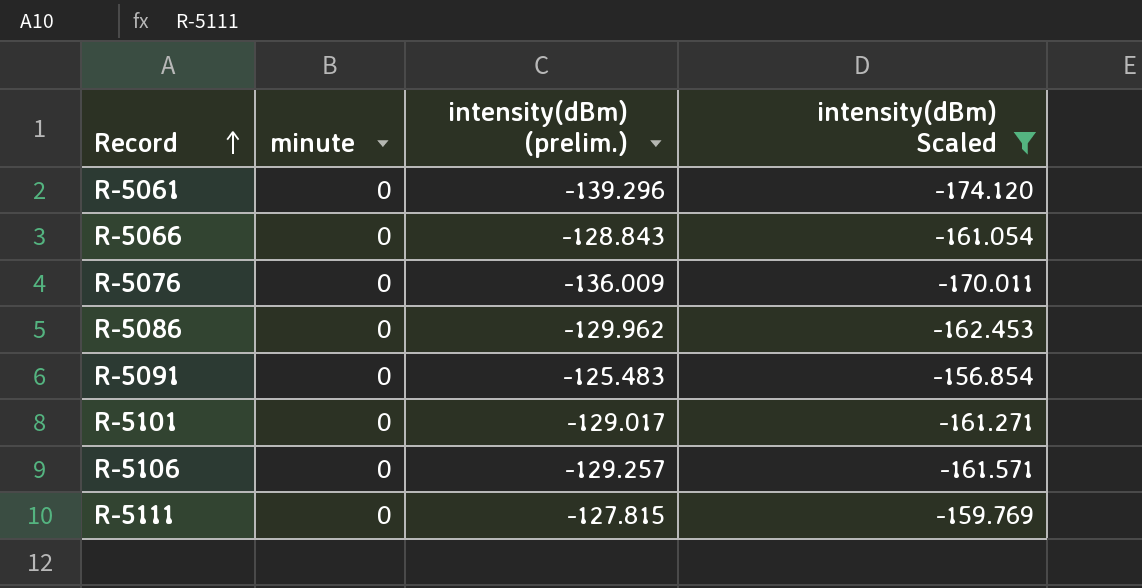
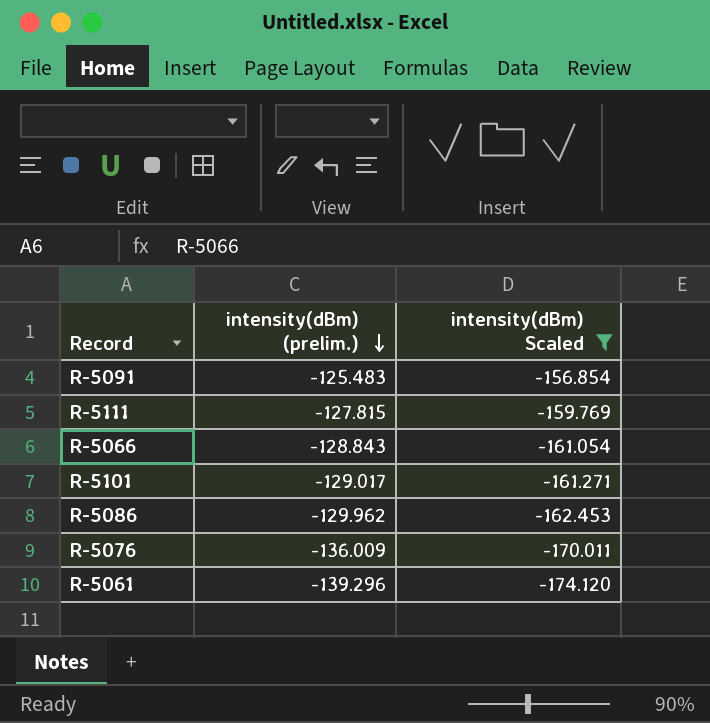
row order: Record ascending -> intensity(dBm) (prelim.) descending
column minute | position: 2 -> none
row R-5106: 0 | -129.257 | -161.571 -> none

